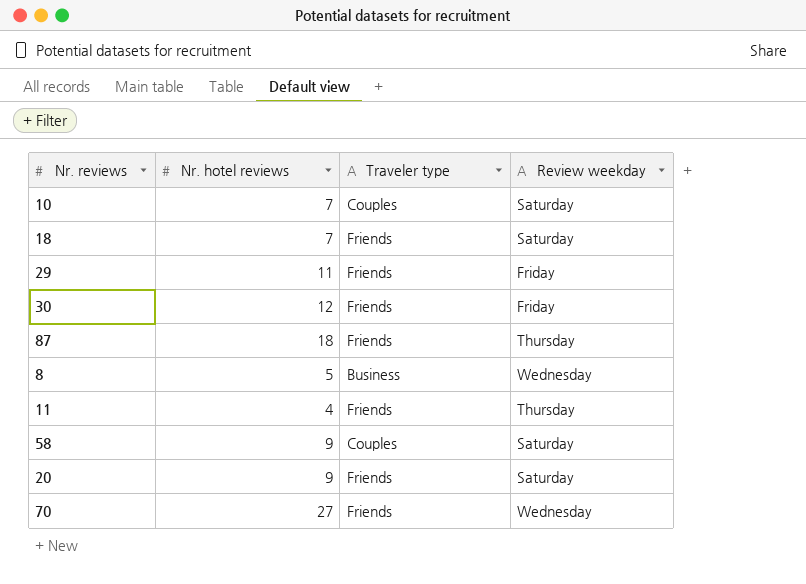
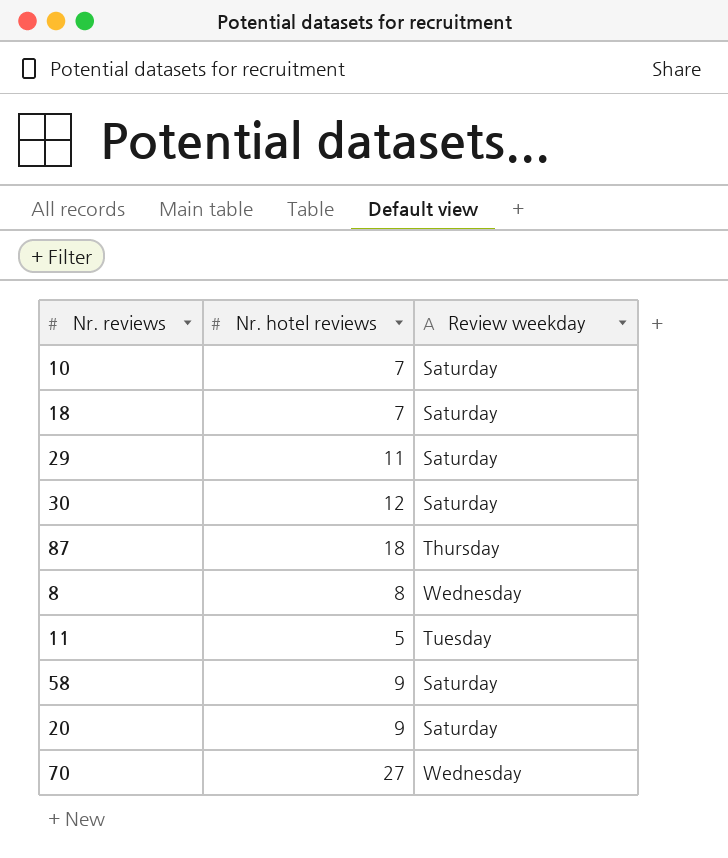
column Traveler type | position: 3 -> none
29 | Review weekday: Friday -> Saturday
30 | Review weekday: Friday -> Saturday
8 | Nr. hotel reviews: 5 -> 8
11 | Nr. hotel reviews: 4 -> 5
11 | Review weekday: Thursday -> Tuesday

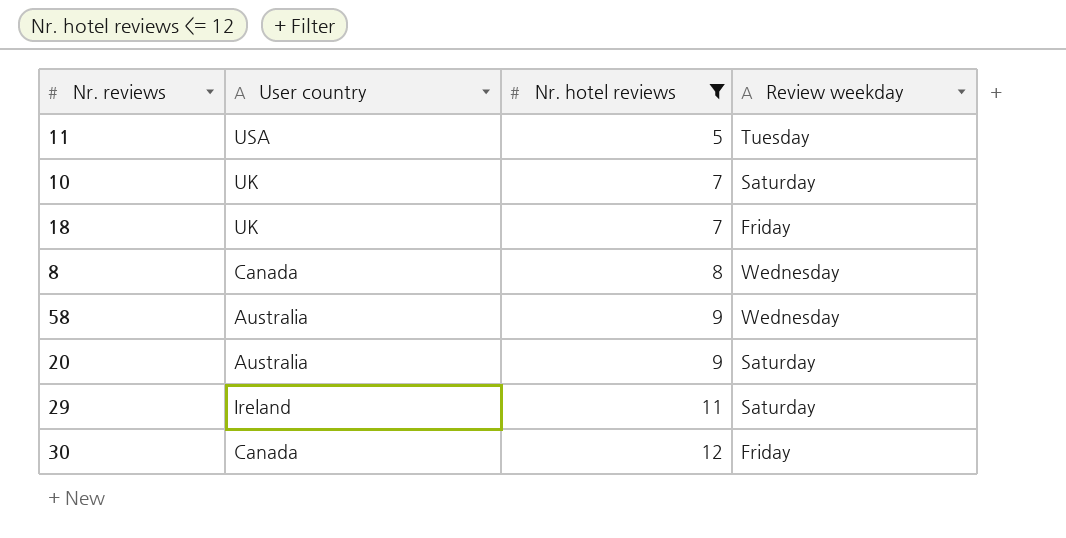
filter: none -> Nr. hotel reviews <= 12
row order: none -> Nr. hotel reviews ascending
column User country | position: none -> 2
18 | Review weekday: Saturday -> Friday
58 | Review weekday: Saturday -> Wednesday
30 | Review weekday: Saturday -> Friday

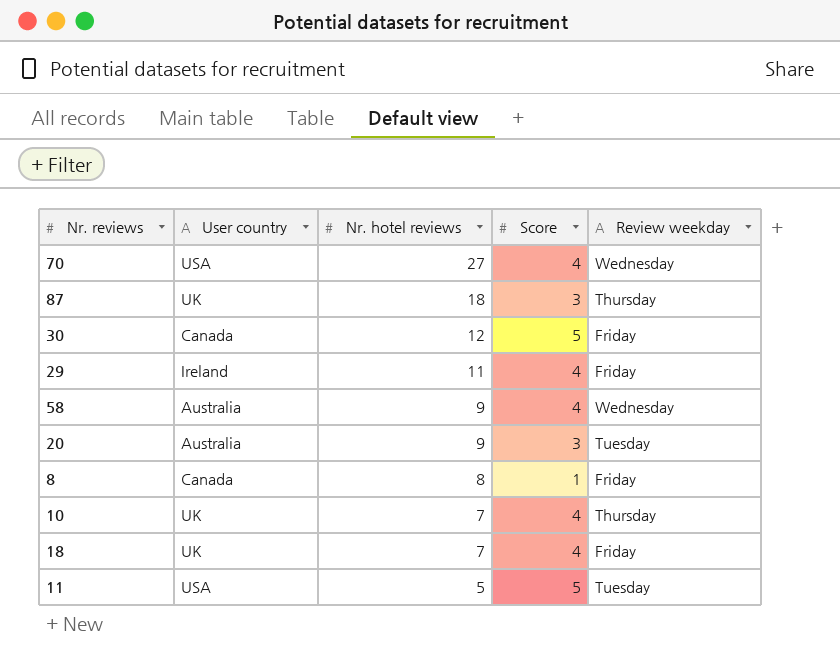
filter: Nr. hotel reviews <= 12 -> none
row order: Nr. hotel reviews ascending -> Nr. hotel reviews descending
column Score | position: none -> 4
29 | Review weekday: Saturday -> Friday
20 | Review weekday: Saturday -> Tuesday
8 | Review weekday: Wednesday -> Friday
10 | Review weekday: Saturday -> Thursday

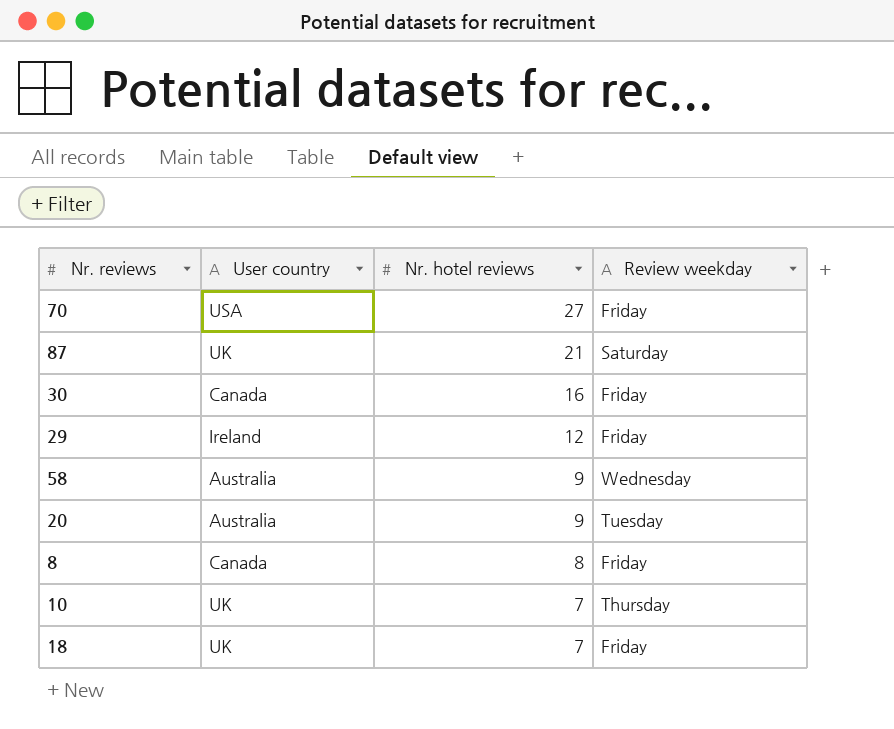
column Score | position: 4 -> none
row 11: USA | 5 | 5 | Tuesday -> none
70 | Review weekday: Wednesday -> Friday
87 | Nr. hotel reviews: 18 -> 21
87 | Review weekday: Thursday -> Saturday
30 | Nr. hotel reviews: 12 -> 16
29 | Nr. hotel reviews: 11 -> 12

